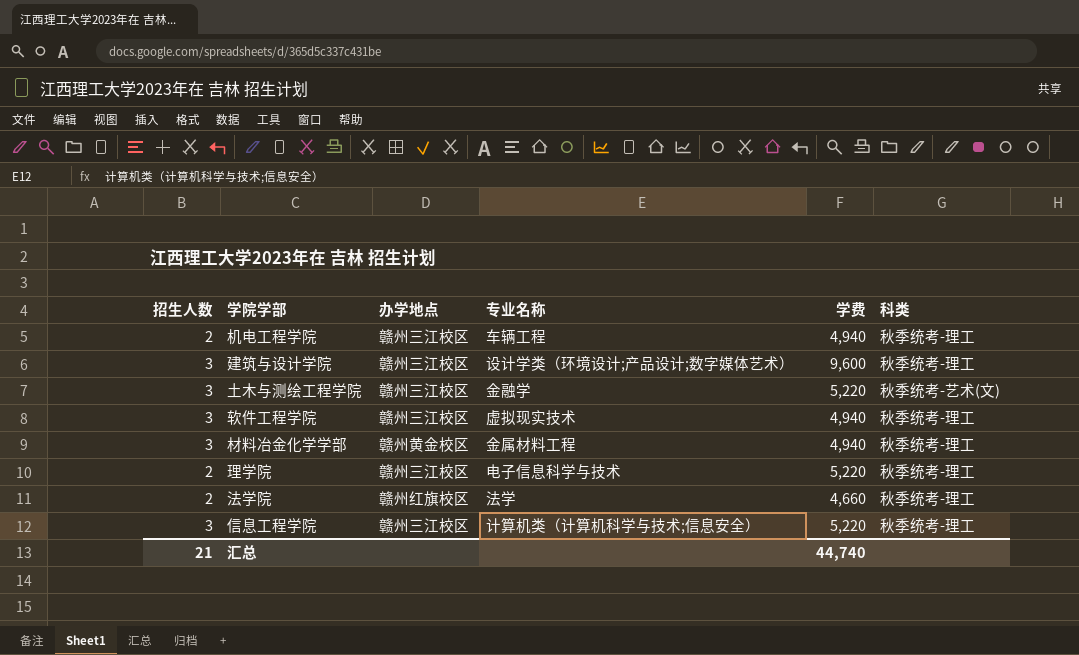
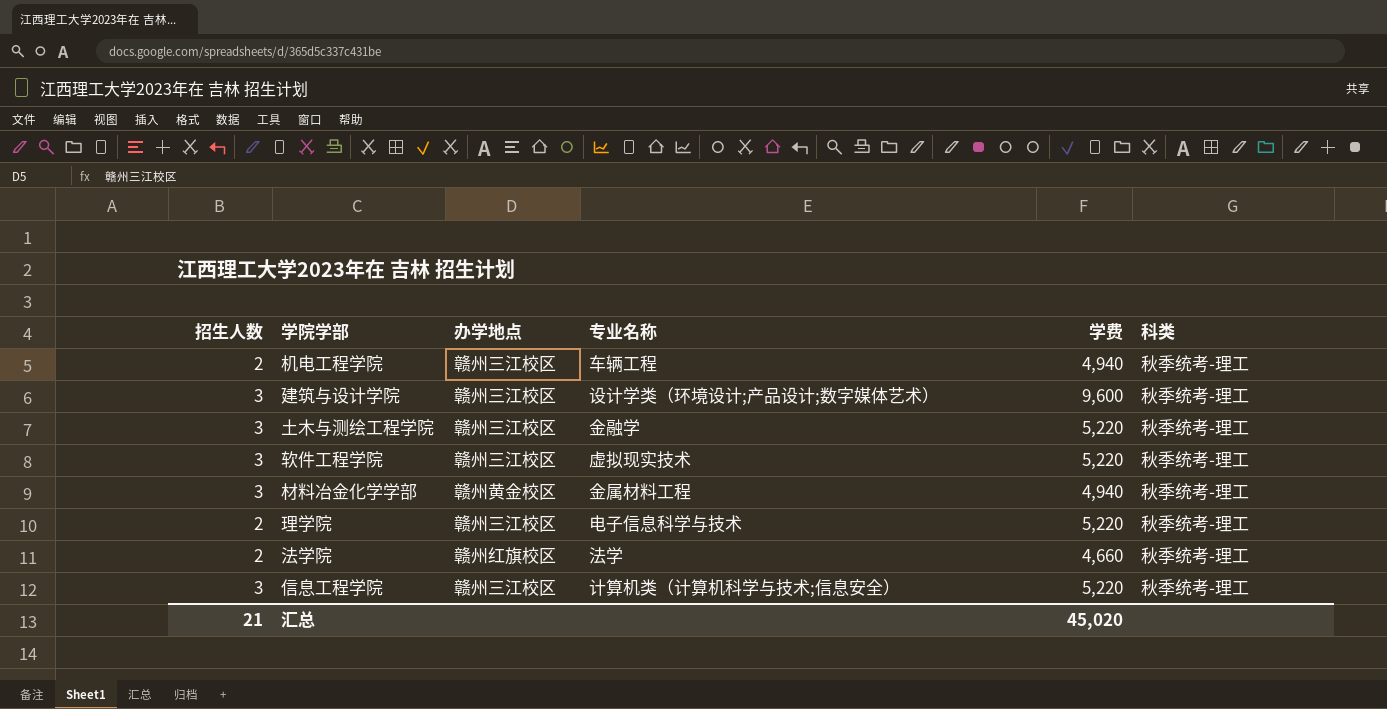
土木与测绘工程学院 | 科类: 秋季统考-艺术(文) -> 秋季统考-理工
软件工程学院 | 学费: 4,940 -> 5,220
汇总 | 学费: 44,740 -> 45,020

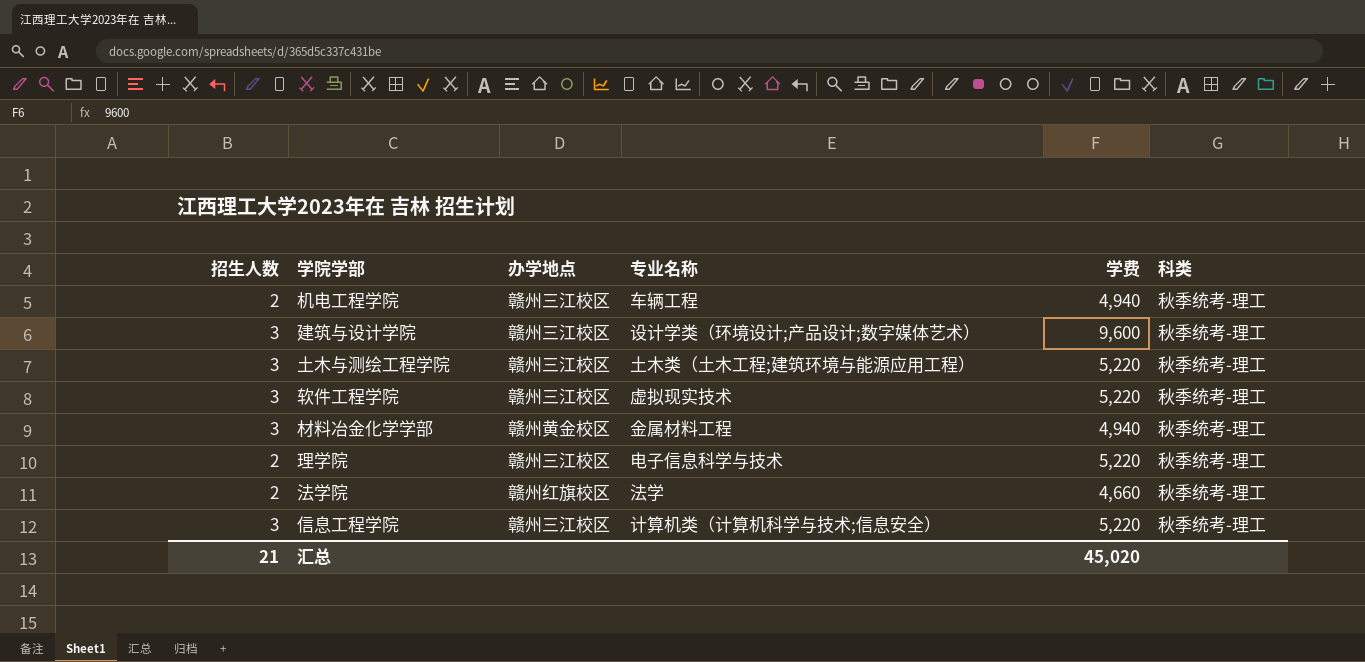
土木与测绘工程学院 | 专业名称: 金融学 -> 土木类（土木工程;建筑环境与能源应用工程）

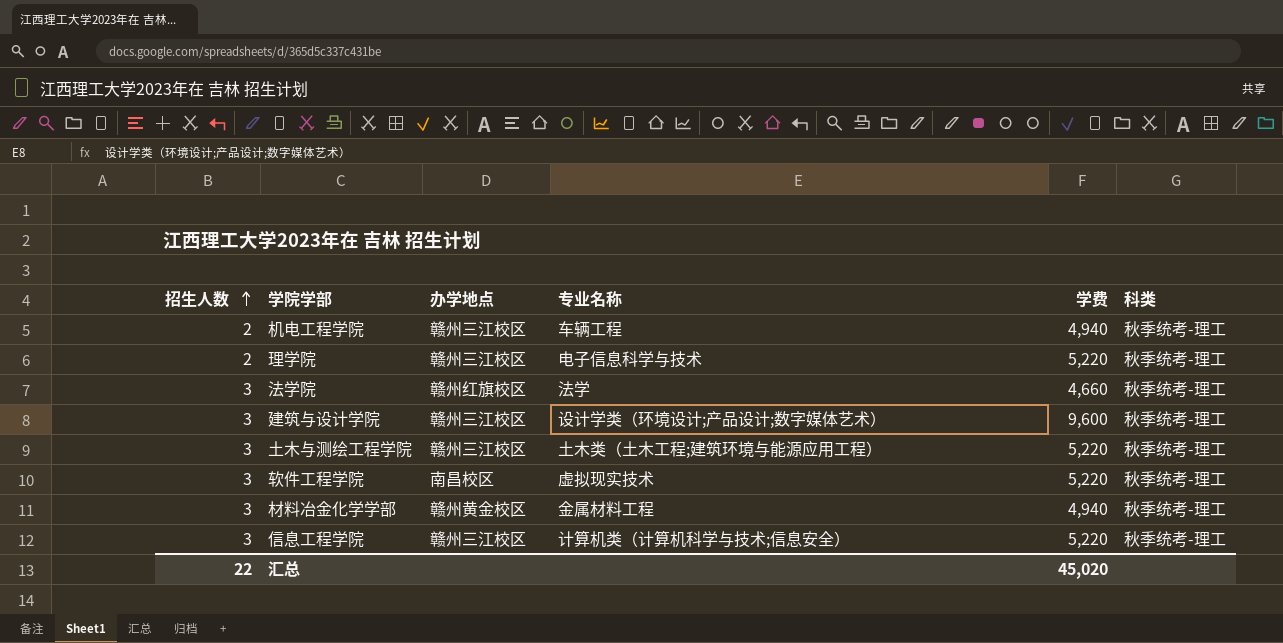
row order: none -> 招生人数 ascending
法学院 | 招生人数: 2 -> 3
软件工程学院 | 办学地点: 赣州三江校区 -> 南昌校区
汇总 | 招生人数: 21 -> 22

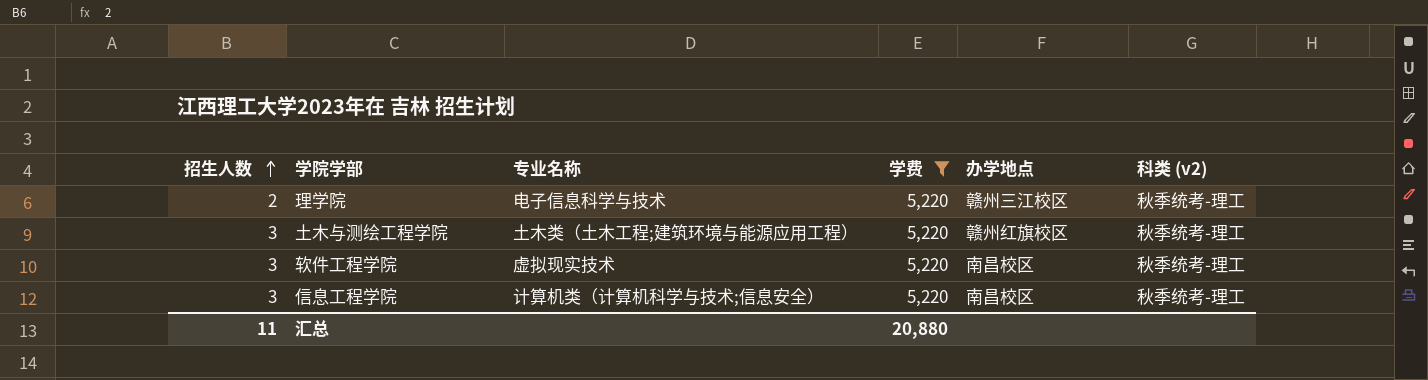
filter: none -> 学费 = 5,220
column 办学地点 | position: 3 -> 5
column name: 科类 -> 科类 (v2)
土木与测绘工程学院 | 办学地点: 赣州三江校区 -> 赣州红旗校区
信息工程学院 | 办学地点: 赣州三江校区 -> 南昌校区
汇总 | 招生人数: 22 -> 11
汇总 | 学费: 45,020 -> 20,880

